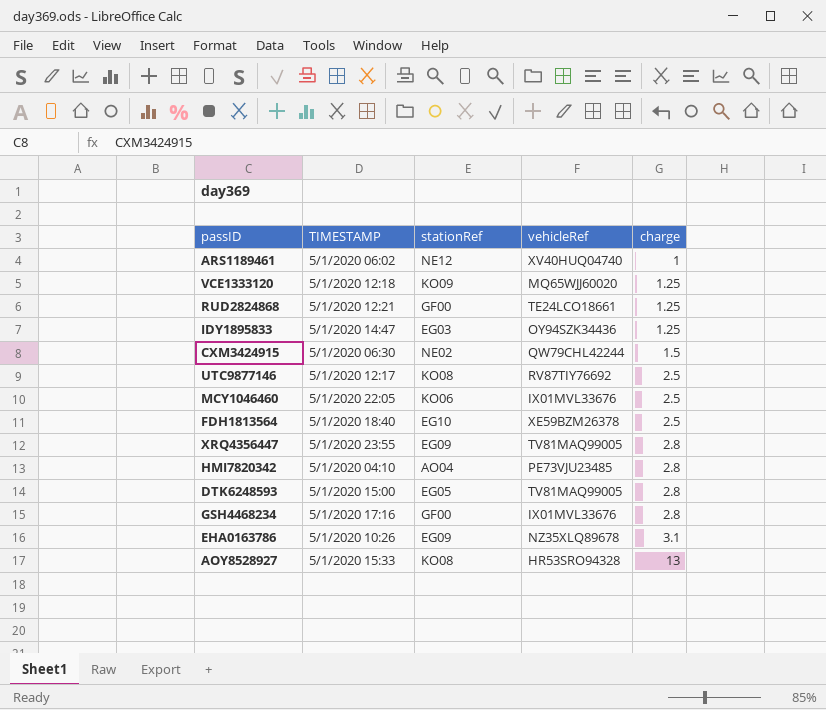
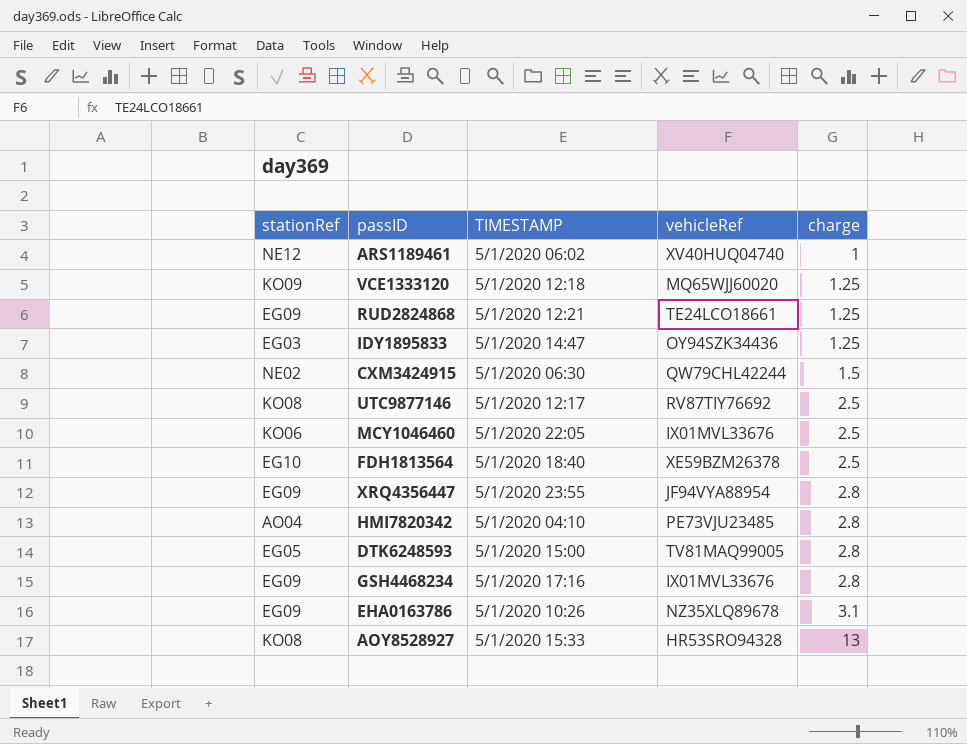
column stationRef | position: 3 -> 1
RUD2824868 | stationRef: GF00 -> EG09
XRQ4356447 | vehicleRef: TV81MAQ99005 -> JF94VYA88954
GSH4468234 | stationRef: GF00 -> EG09

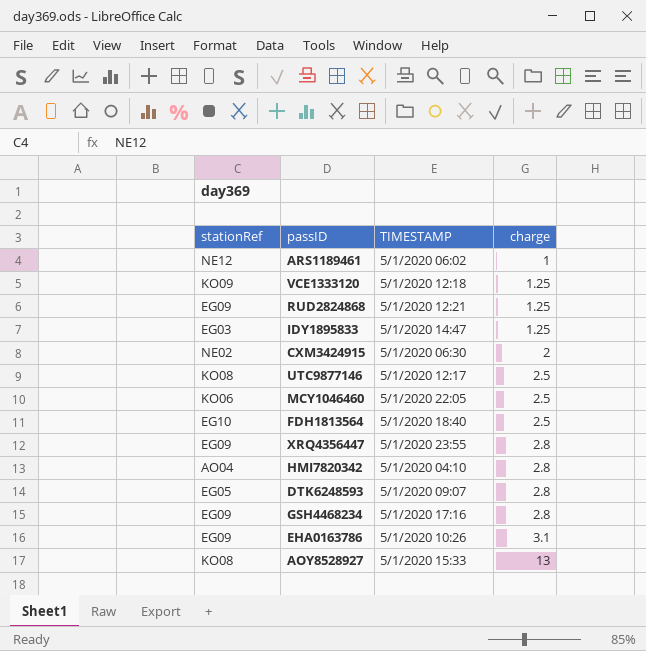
column vehicleRef | position: 4 -> none
CXM3424915 | charge: 1.5 -> 2
DTK6248593 | TIMESTAMP: 5/1/2020 15:00 -> 5/1/2020 09:07

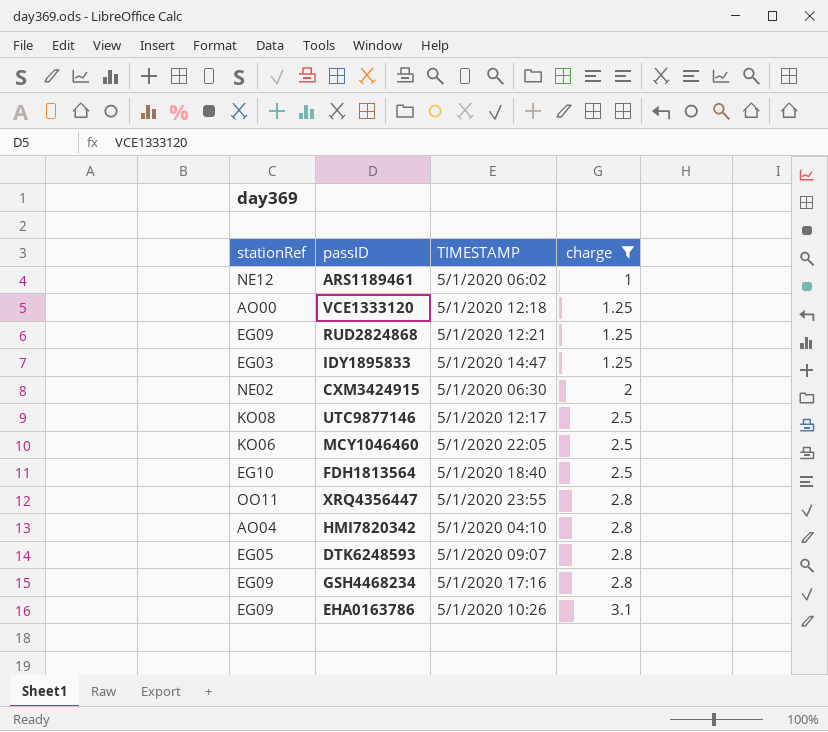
filter: none -> charge != 13
VCE1333120 | stationRef: KO09 -> AO00
XRQ4356447 | stationRef: EG09 -> OO11

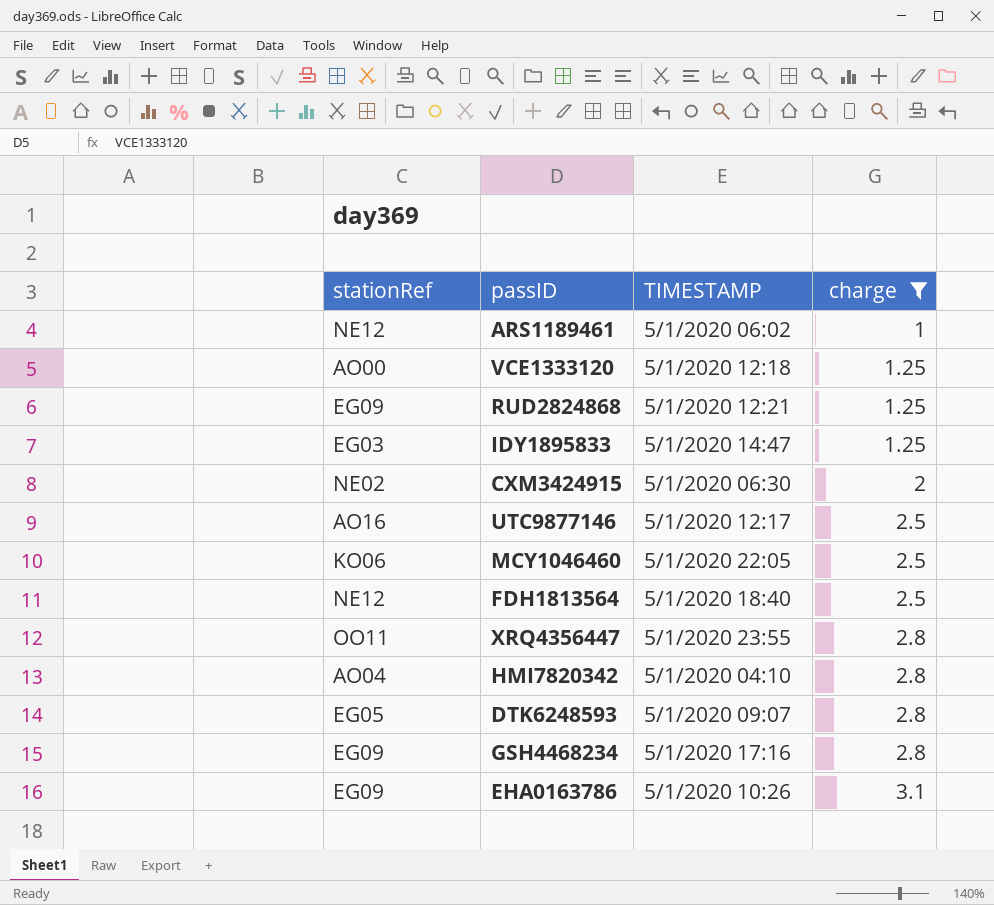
UTC9877146 | stationRef: KO08 -> AO16
FDH1813564 | stationRef: EG10 -> NE12

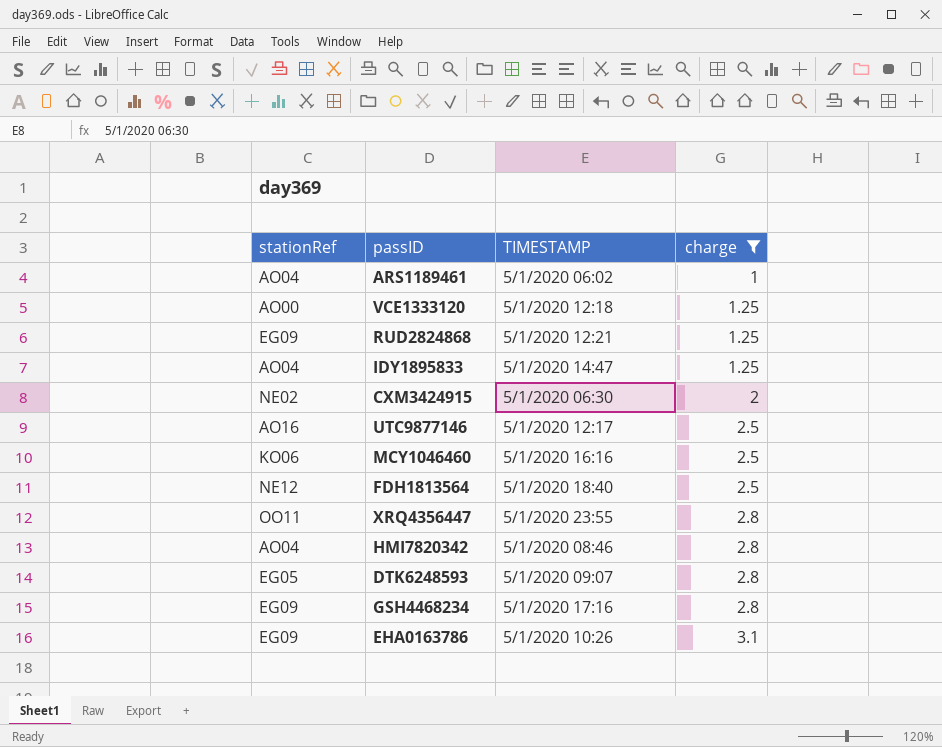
ARS1189461 | stationRef: NE12 -> AO04
IDY1895833 | stationRef: EG03 -> AO04
MCY1046460 | TIMESTAMP: 5/1/2020 22:05 -> 5/1/2020 16:16
HMI7820342 | TIMESTAMP: 5/1/2020 04:10 -> 5/1/2020 08:46

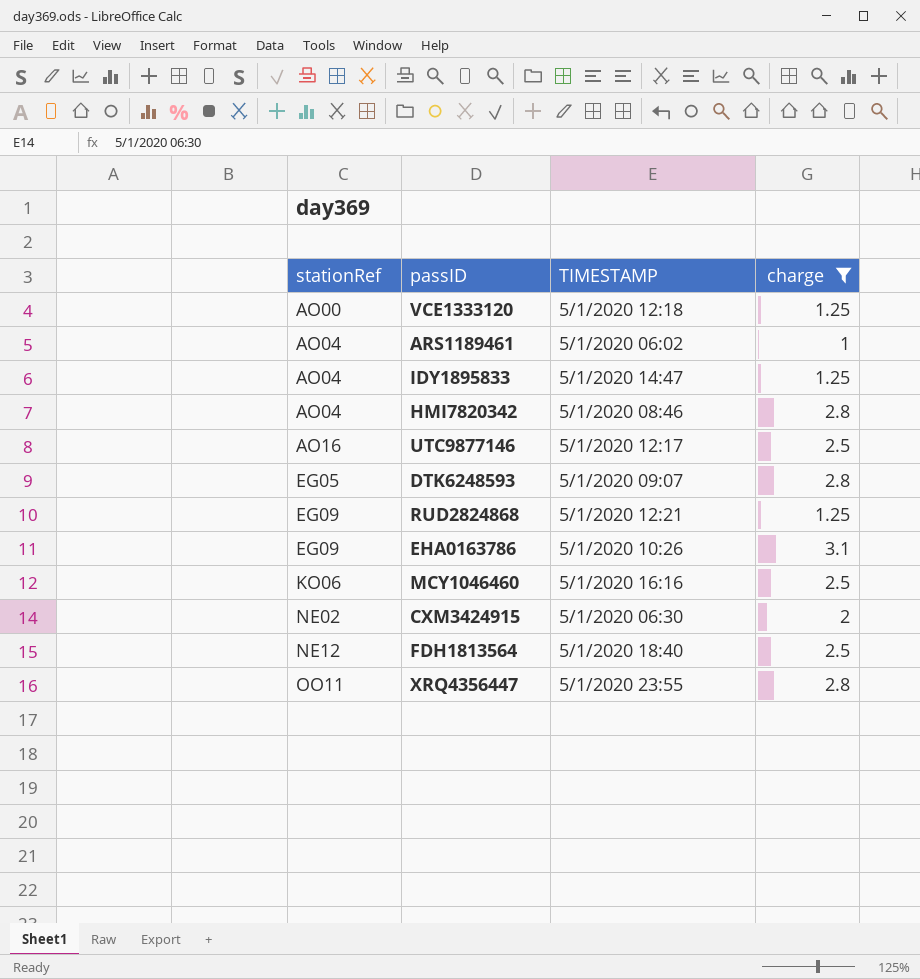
row order: charge ascending -> stationRef ascending
row GSH4468234: EG09 | 5/1/2020 17:16 | 2.8 -> none

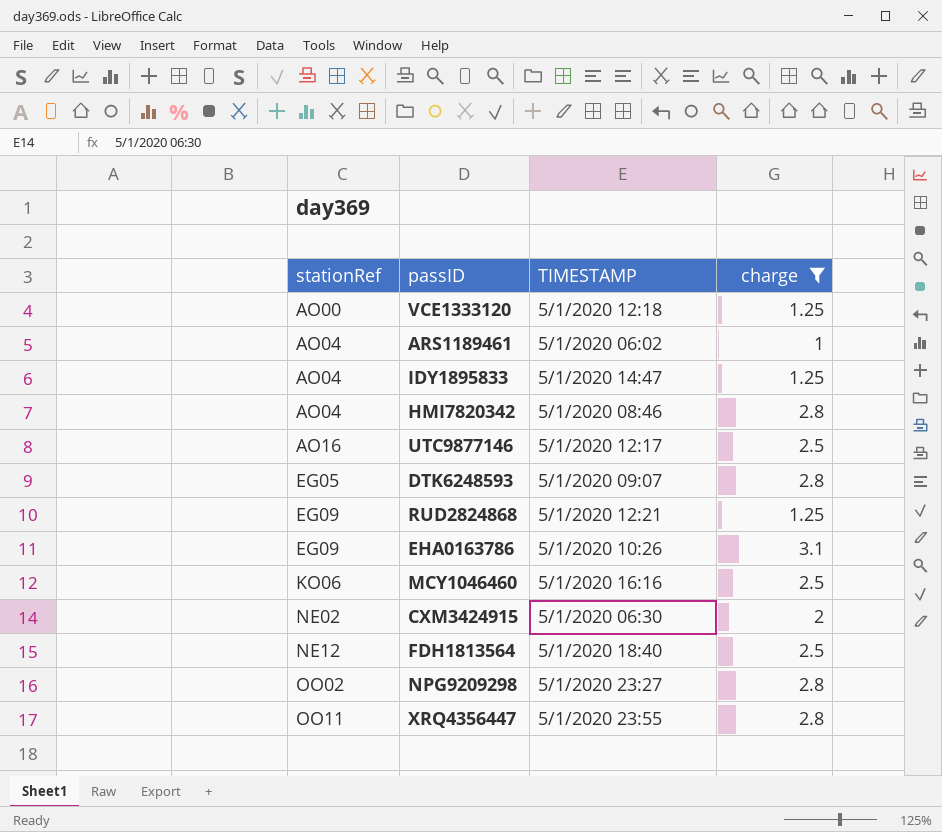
row NPG9209298: none -> OO02 | 5/1/2020 23:27 | 2.8

